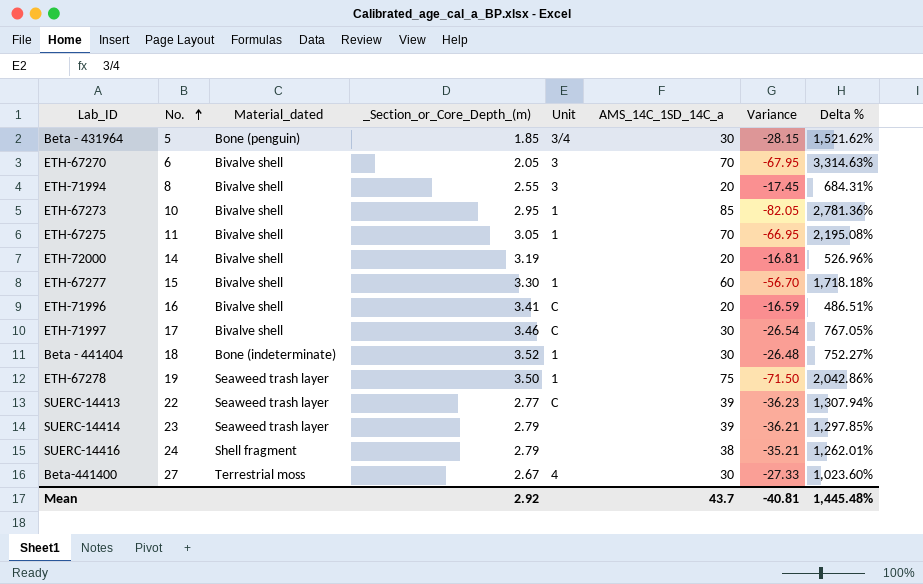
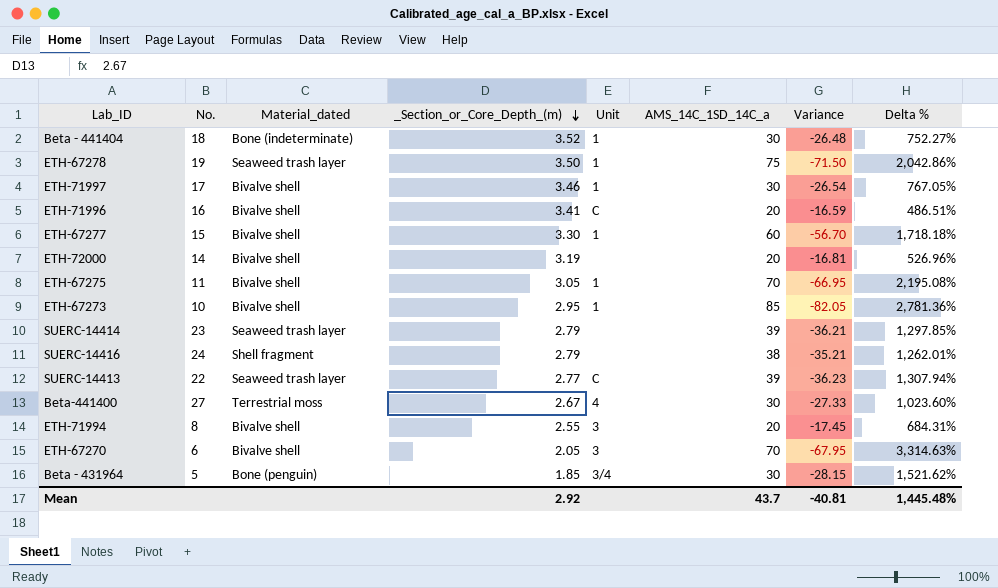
row order: No. ascending -> _Section_or_Core_Depth_(m) descending
ETH-71997 | Unit: C -> 1

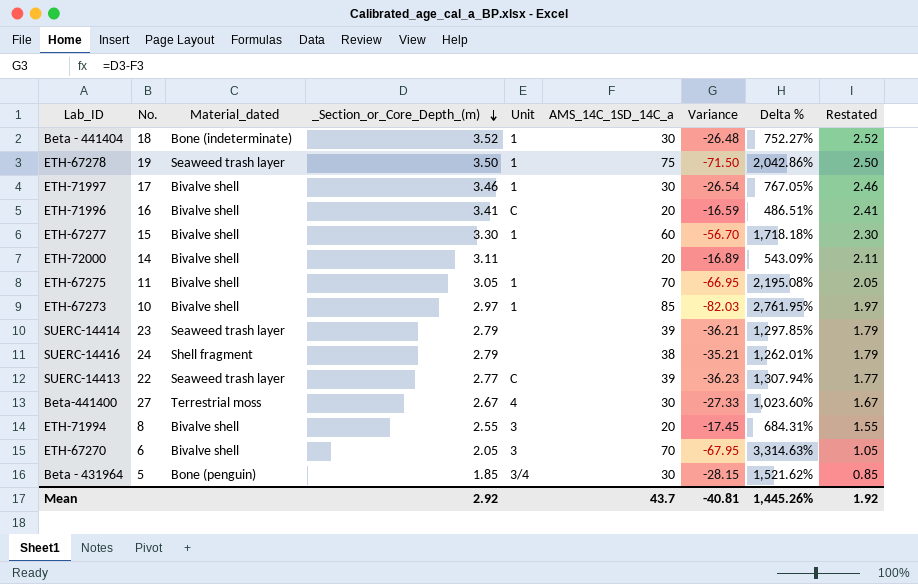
column Restated | formula: none -> [_Section_or_Core_Depth_(m)] - 1
ETH-72000 | _Section_or_Core_Depth_(m): 3.19 -> 3.11
ETH-72000 | Variance: -16.81 -> -16.89
ETH-72000 | Delta %: 526.96% -> 543.09%
ETH-67273 | _Section_or_Core_Depth_(m): 2.95 -> 2.97
ETH-67273 | Variance: -82.05 -> -82.03
ETH-67273 | Delta %: 2,781.36% -> 2,761.95%
Mean | Delta %: 1,445.48% -> 1,445.26%

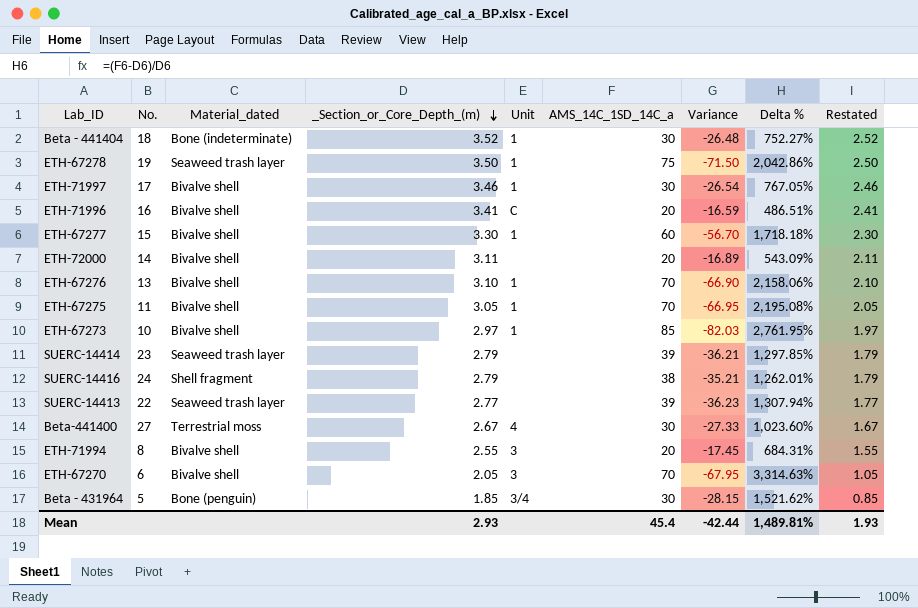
row ETH-67276: none -> 13 | Bivalve shell | 3.10 | 1 | 70 | -66.90 | 2,158.06% | 2.10
SUERC-14413 | Unit: C -> none
Mean | _Section_or_Core_Depth_(m): 2.92 -> 2.93
Mean | AMS_14C_1SD_14C_a: 43.7 -> 45.4
Mean | Variance: -40.81 -> -42.44
Mean | Delta %: 1,445.26% -> 1,489.81%
Mean | Restated: 1.92 -> 1.93

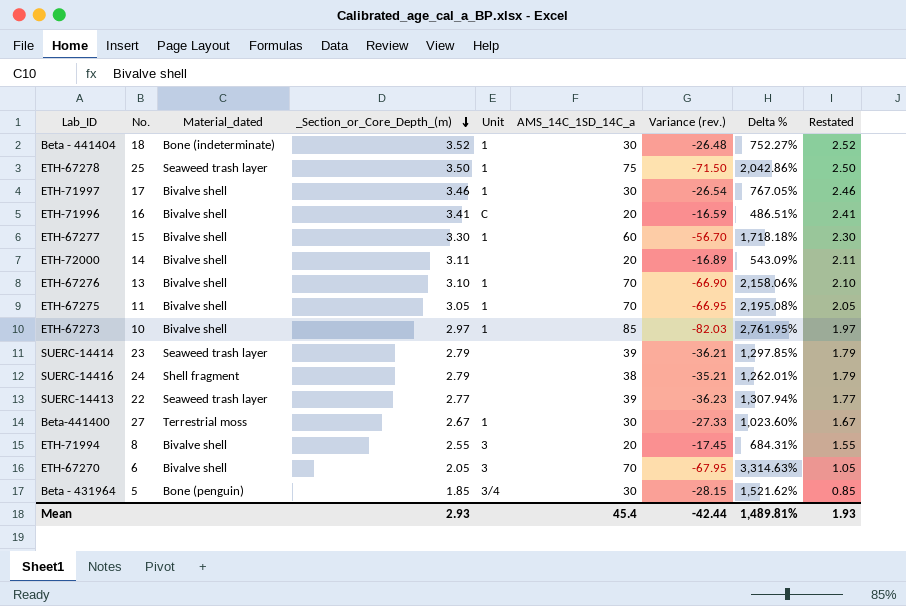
column name: Variance -> Variance (rev.)
ETH-67278 | No.: 19 -> 25
Beta-441400 | Unit: 4 -> 1

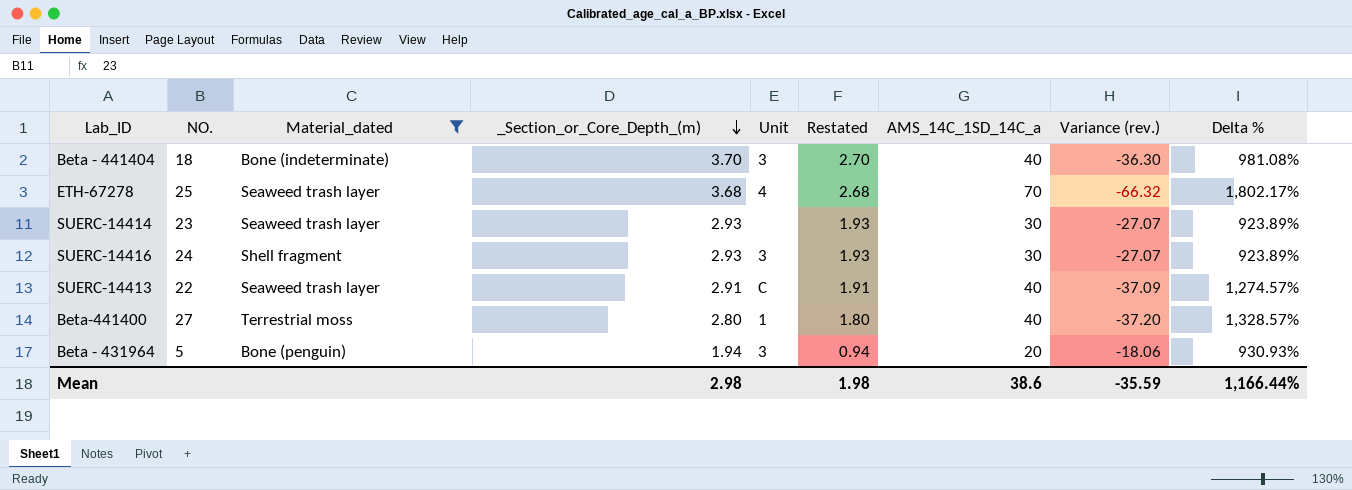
filter: none -> Material_dated != Bivalve shell
column name: No. -> NO.
column Restated | position: 9 -> 6
Beta - 441404 | _Section_or_Core_Depth_(m): 3.52 -> 3.70
Beta - 441404 | Unit: 1 -> 3
Beta - 441404 | Restated: 2.52 -> 2.70
Beta - 441404 | AMS_14C_1SD_14C_a: 30 -> 40
Beta - 441404 | Variance (rev.): -26.48 -> -36.30
Beta - 441404 | Delta %: 752.27% -> 981.08%
ETH-67278 | _Section_or_Core_Depth_(m): 3.50 -> 3.68
ETH-67278 | Unit: 1 -> 4
ETH-67278 | Restated: 2.50 -> 2.68
ETH-67278 | AMS_14C_1SD_14C_a: 75 -> 70
ETH-67278 | Variance (rev.): -71.50 -> -66.32
ETH-67278 | Delta %: 2,042.86% -> 1,802.17%
SUERC-14414 | _Section_or_Core_Depth_(m): 2.79 -> 2.93
SUERC-14414 | Restated: 1.79 -> 1.93
SUERC-14414 | AMS_14C_1SD_14C_a: 39 -> 30
SUERC-14414 | Variance (rev.): -36.21 -> -27.07
SUERC-14414 | Delta %: 1,297.85% -> 923.89%
SUERC-14416 | _Section_or_Core_Depth_(m): 2.79 -> 2.93
SUERC-14416 | Unit: none -> 3
SUERC-14416 | Restated: 1.79 -> 1.93
SUERC-14416 | AMS_14C_1SD_14C_a: 38 -> 30
SUERC-14416 | Variance (rev.): -35.21 -> -27.07
SUERC-14416 | Delta %: 1,262.01% -> 923.89%
SUERC-14413 | _Section_or_Core_Depth_(m): 2.77 -> 2.91
SUERC-14413 | Unit: none -> C
SUERC-14413 | Restated: 1.77 -> 1.91
SUERC-14413 | AMS_14C_1SD_14C_a: 39 -> 40
SUERC-14413 | Variance (rev.): -36.23 -> -37.09
SUERC-14413 | Delta %: 1,307.94% -> 1,274.57%
Beta-441400 | _Section_or_Core_Depth_(m): 2.67 -> 2.80
Beta-441400 | Restated: 1.67 -> 1.80
Beta-441400 | AMS_14C_1SD_14C_a: 30 -> 40
Beta-441400 | Variance (rev.): -27.33 -> -37.20
Beta-441400 | Delta %: 1,023.60% -> 1,328.57%
Beta - 431964 | _Section_or_Core_Depth_(m): 1.85 -> 1.94
Beta - 431964 | Unit: 3/4 -> 3
Beta - 431964 | Restated: 0.85 -> 0.94
Beta - 431964 | AMS_14C_1SD_14C_a: 30 -> 20
Beta - 431964 | Variance (rev.): -28.15 -> -18.06
Beta - 431964 | Delta %: 1,521.62% -> 930.93%
Mean | _Section_or_Core_Depth_(m): 2.93 -> 2.98
Mean | Restated: 1.93 -> 1.98
Mean | AMS_14C_1SD_14C_a: 45.4 -> 38.6
Mean | Variance (rev.): -42.44 -> -35.59
Mean | Delta %: 1,489.81% -> 1,166.44%

